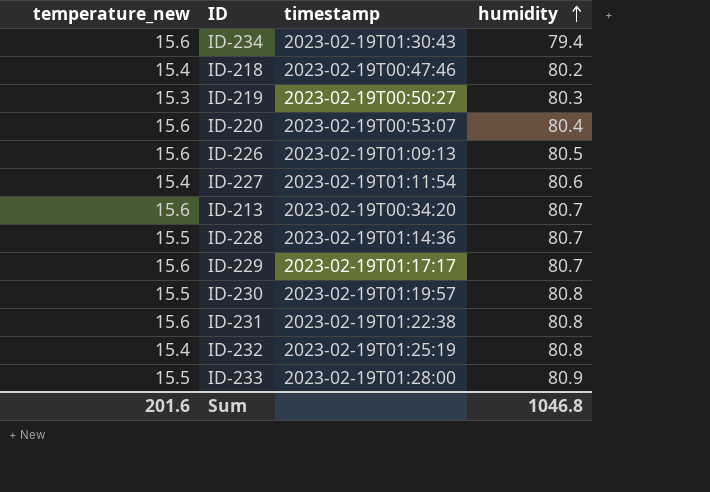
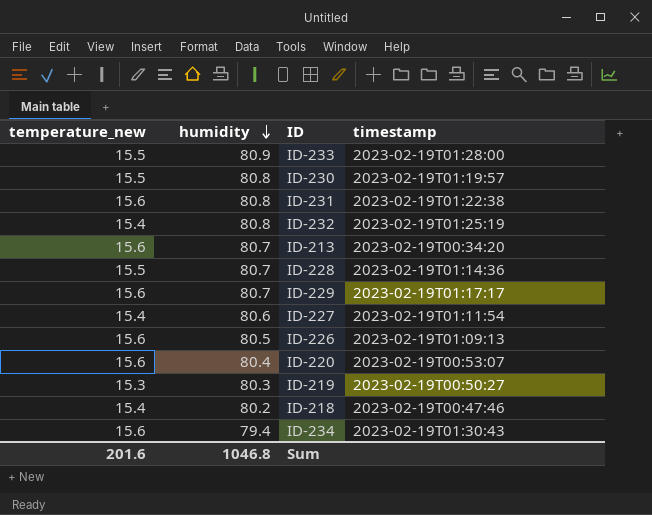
row order: humidity ascending -> humidity descending
column humidity | position: 4 -> 2

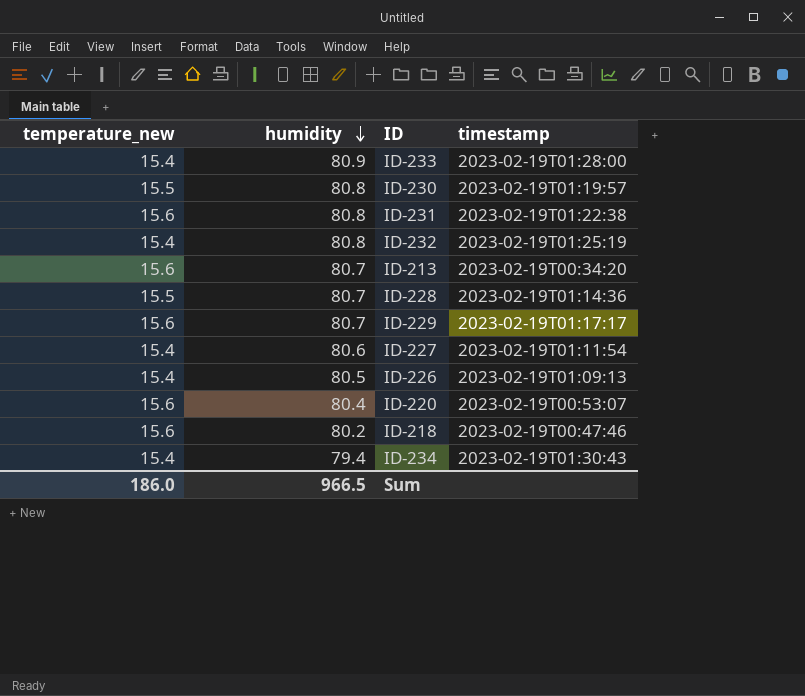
row ID-219: 15.3 | 80.3 | 2023-02-19T00:50:27 -> none
ID-233 | temperature_new: 15.5 -> 15.4
ID-226 | temperature_new: 15.6 -> 15.4
ID-218 | temperature_new: 15.4 -> 15.6
ID-234 | temperature_new: 15.6 -> 15.4
Sum | temperature_new: 201.6 -> 186.0
Sum | humidity: 1046.8 -> 966.5

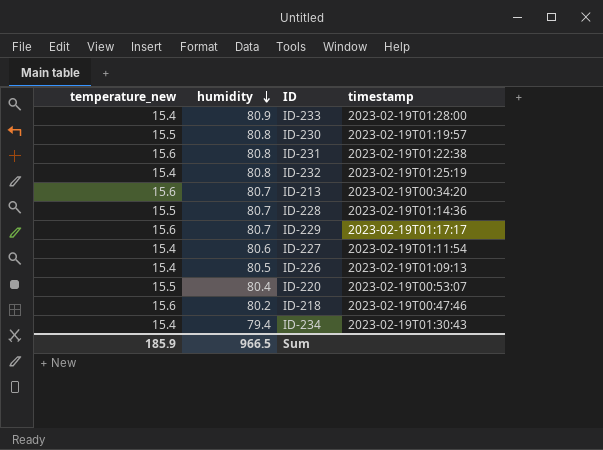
ID-220 | temperature_new: 15.6 -> 15.5
Sum | temperature_new: 186.0 -> 185.9

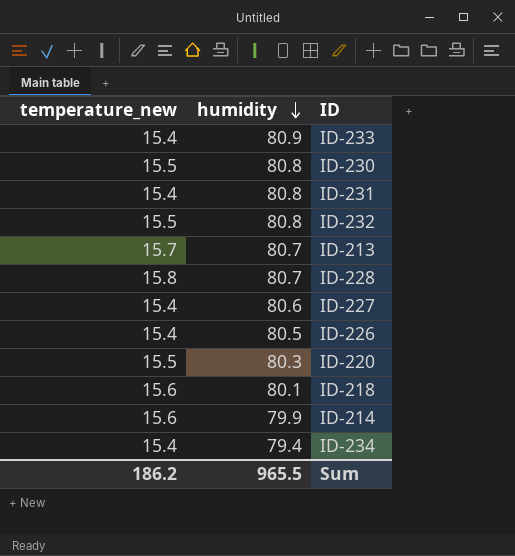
column timestamp | position: 4 -> none
row ID-229: 15.6 | 80.7 | 2023-02-19T01:17:17 -> none
ID-231 | temperature_new: 15.6 -> 15.4
ID-232 | temperature_new: 15.4 -> 15.5
ID-213 | temperature_new: 15.6 -> 15.7
ID-228 | temperature_new: 15.5 -> 15.8
ID-220 | humidity: 80.4 -> 80.3
ID-218 | humidity: 80.2 -> 80.1
row ID-214: none -> 15.6 | 79.9
Sum | temperature_new: 185.9 -> 186.2
Sum | humidity: 966.5 -> 965.5

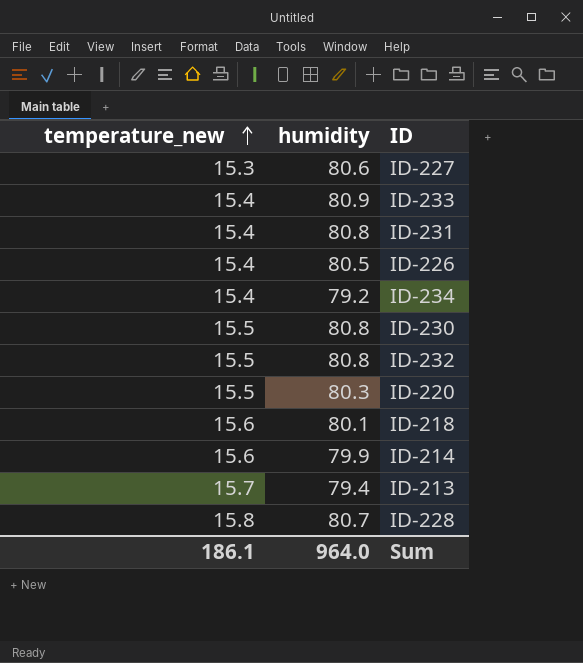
row order: humidity descending -> temperature_new ascending
ID-227 | temperature_new: 15.4 -> 15.3
ID-234 | humidity: 79.4 -> 79.2
ID-213 | humidity: 80.7 -> 79.4
Sum | temperature_new: 186.2 -> 186.1
Sum | humidity: 965.5 -> 964.0

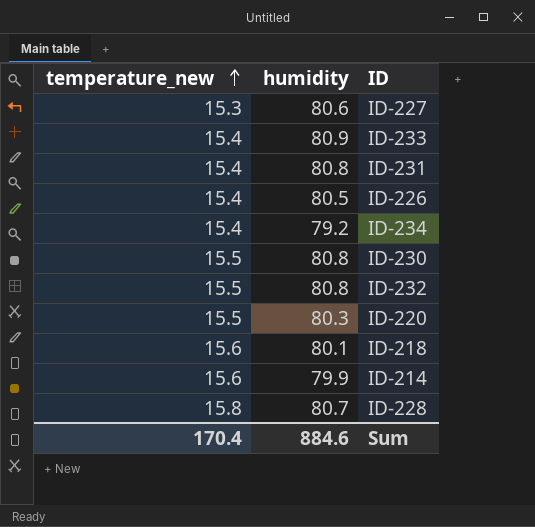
row ID-213: 15.7 | 79.4 -> none
Sum | temperature_new: 186.1 -> 170.4
Sum | humidity: 964.0 -> 884.6

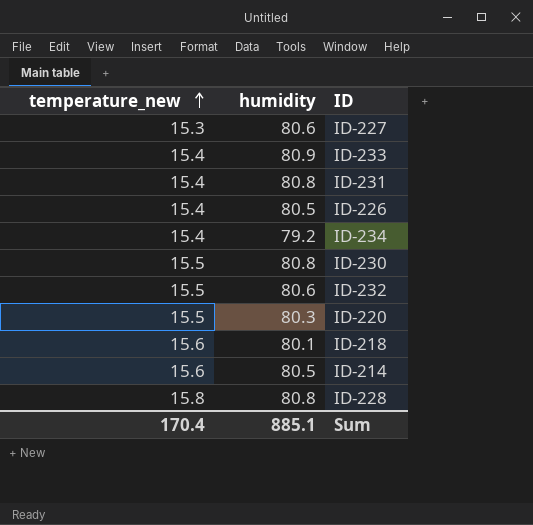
ID-232 | humidity: 80.8 -> 80.6
ID-214 | humidity: 79.9 -> 80.5
ID-228 | humidity: 80.7 -> 80.8
Sum | humidity: 884.6 -> 885.1

